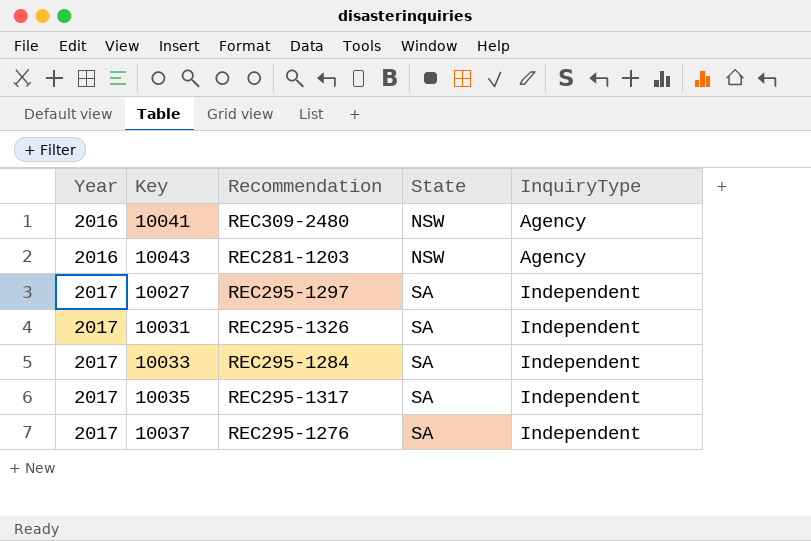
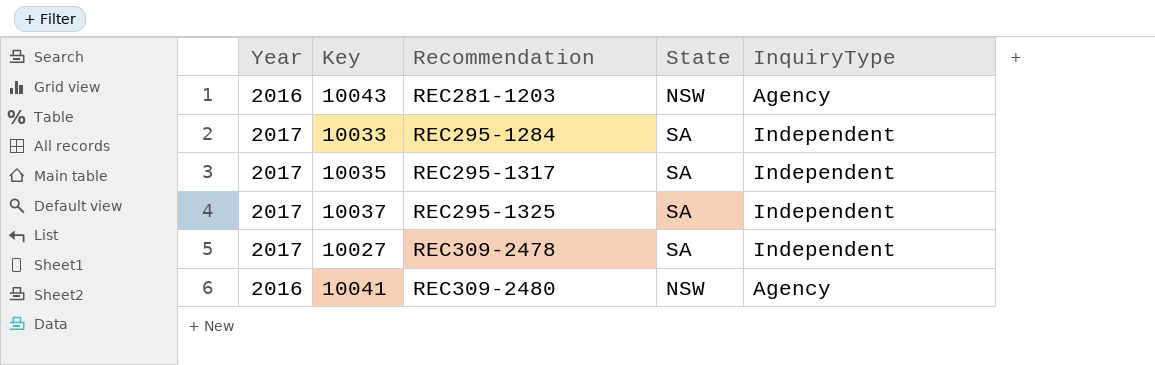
row order: Year ascending -> Recommendation ascending
row 10031: 2017 | REC295-1326 | SA | Independent -> none
10037 | Recommendation: REC295-1276 -> REC295-1325
10027 | Recommendation: REC295-1297 -> REC309-2478

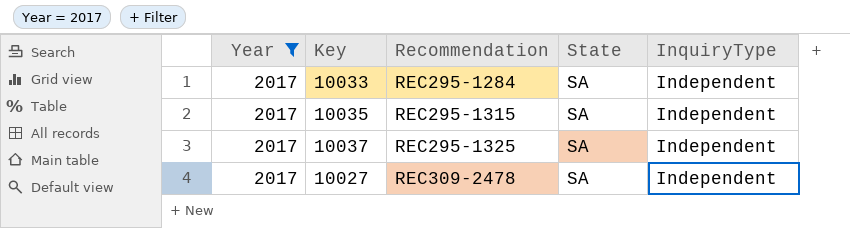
filter: none -> Year = 2017
10035 | Recommendation: REC295-1317 -> REC295-1315

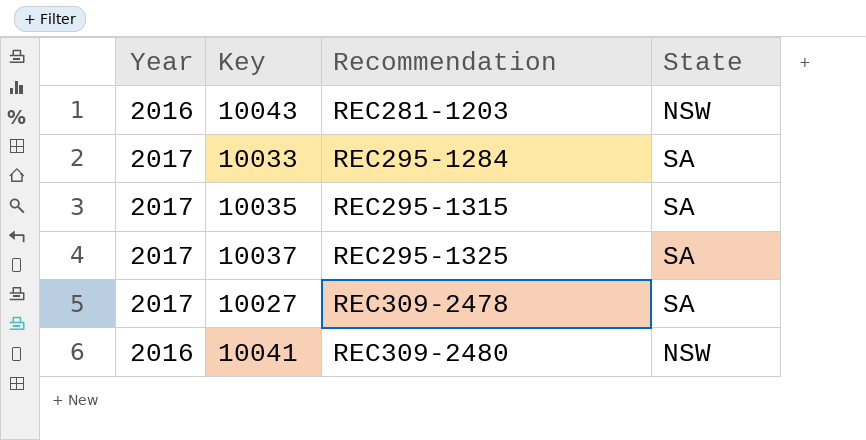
filter: Year = 2017 -> none
column InquiryType | position: 5 -> none

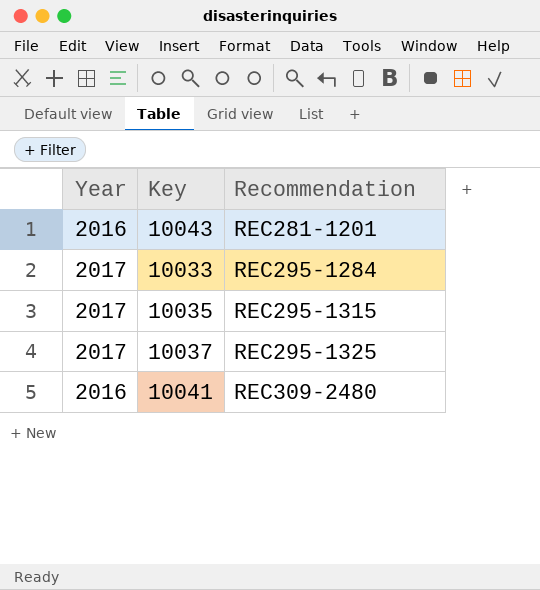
column State | position: 4 -> none
row 10027: 2017 | REC309-2478 | SA -> none
10043 | Recommendation: REC281-1203 -> REC281-1201

